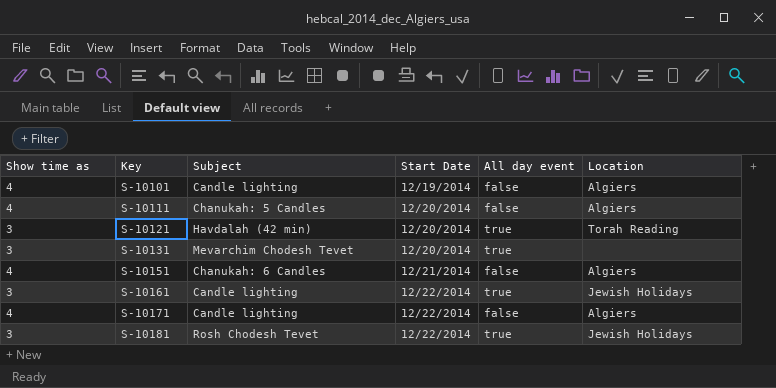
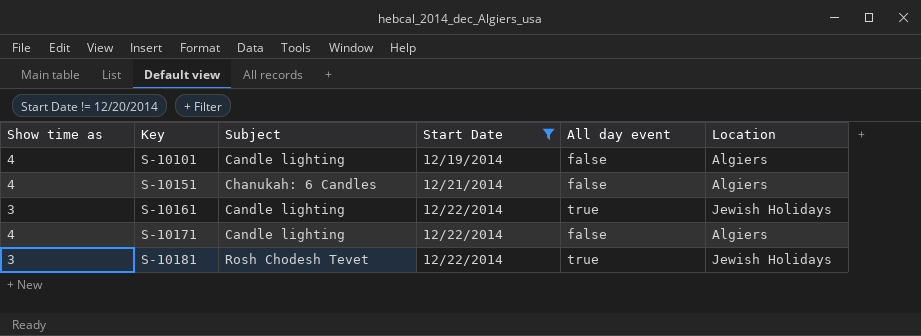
filter: none -> Start Date != 12/20/2014

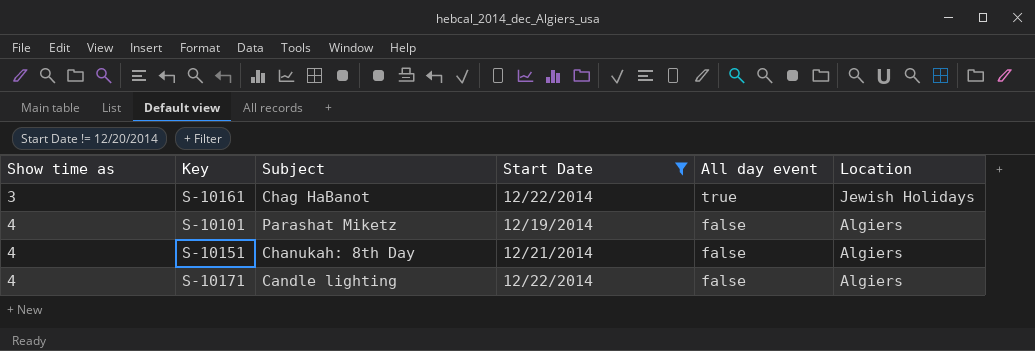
row order: Key ascending -> Show time as ascending
row S-10181: 3 | Rosh Chodesh Tevet | 12/22/2014 | true | Jewish Holidays -> none
S-10161 | Subject: Candle lighting -> Chag HaBanot
S-10101 | Subject: Candle lighting -> Parashat Miketz
S-10151 | Subject: Chanukah: 6 Candles -> Chanukah: 8th Day

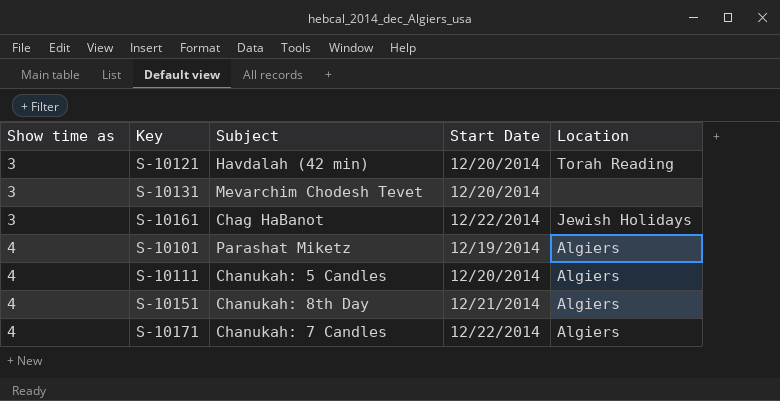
filter: Start Date != 12/20/2014 -> none
column All day event | position: 5 -> none
S-10171 | Subject: Candle lighting -> Chanukah: 7 Candles

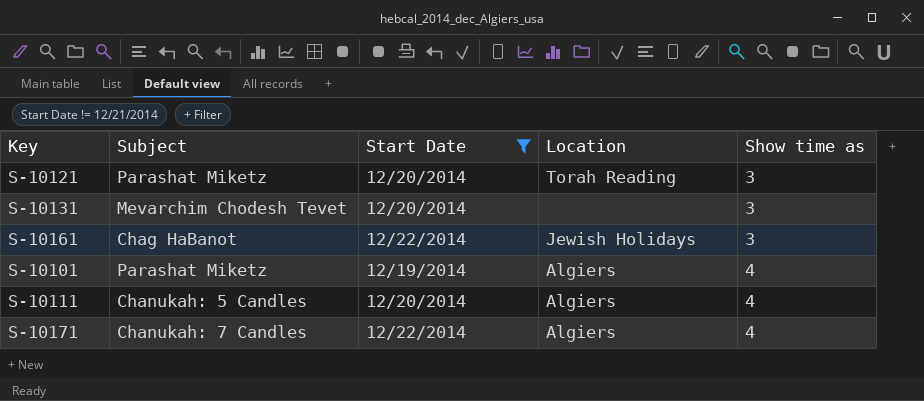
filter: none -> Start Date != 12/21/2014
column Show time as | position: 1 -> 5
S-10121 | Subject: Havdalah (42 min) -> Parashat Miketz

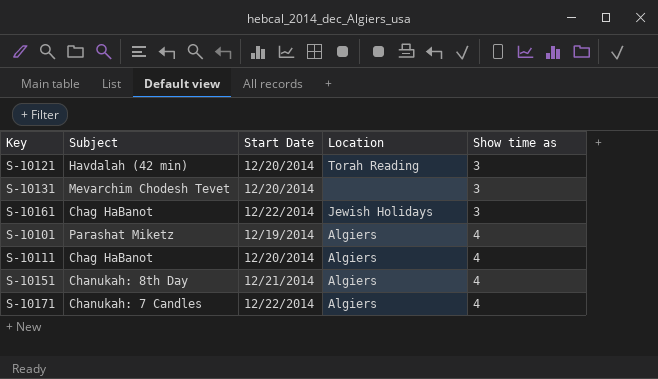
filter: Start Date != 12/21/2014 -> none
S-10121 | Subject: Parashat Miketz -> Havdalah (42 min)
S-10111 | Subject: Chanukah: 5 Candles -> Chag HaBanot

